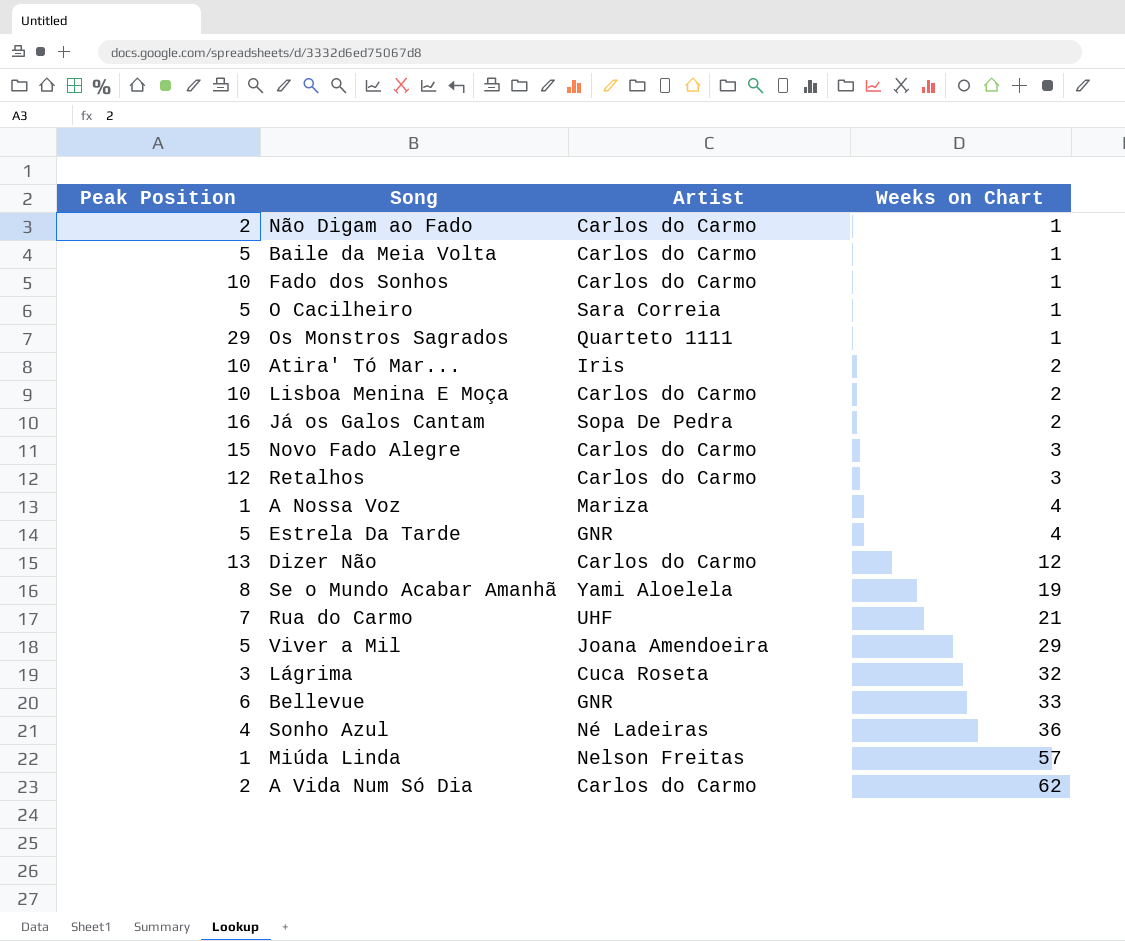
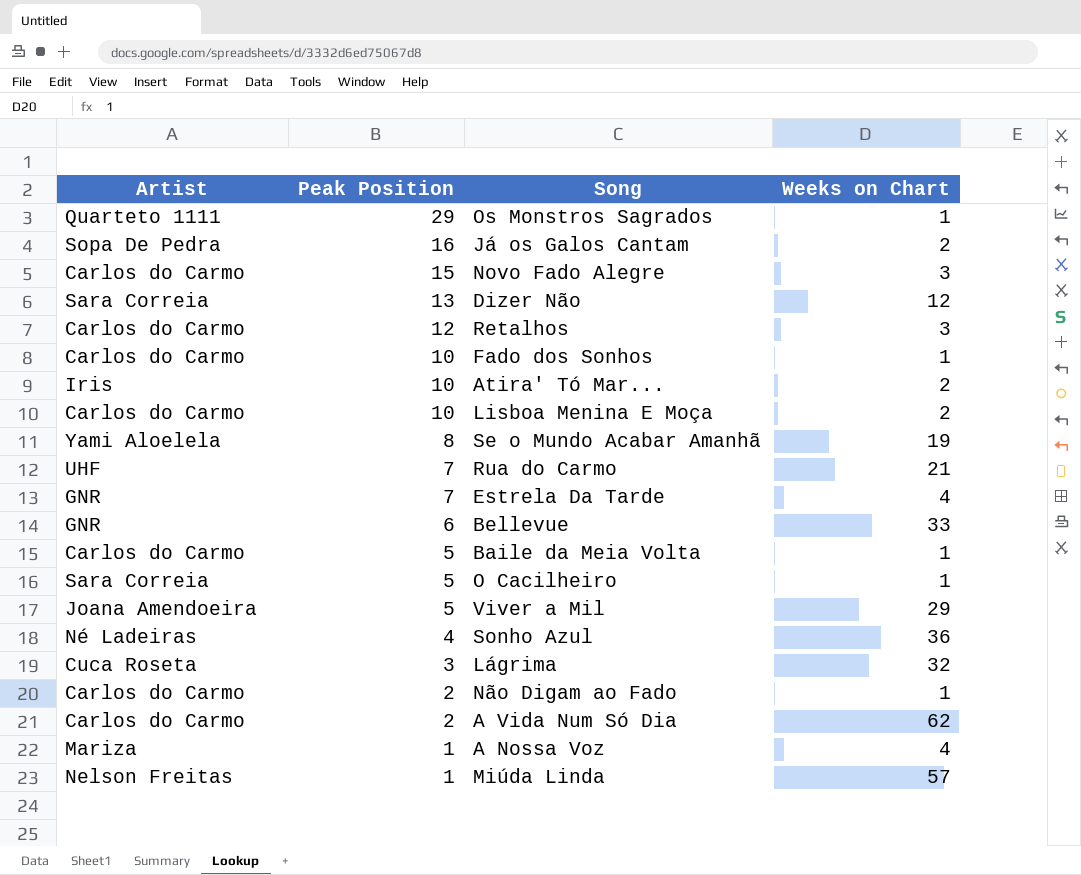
row order: Weeks on Chart ascending -> Peak Position descending
column Artist | position: 3 -> 1
Dizer Não | Artist: Carlos do Carmo -> Sara Correia
Estrela Da Tarde | Peak Position: 5 -> 7

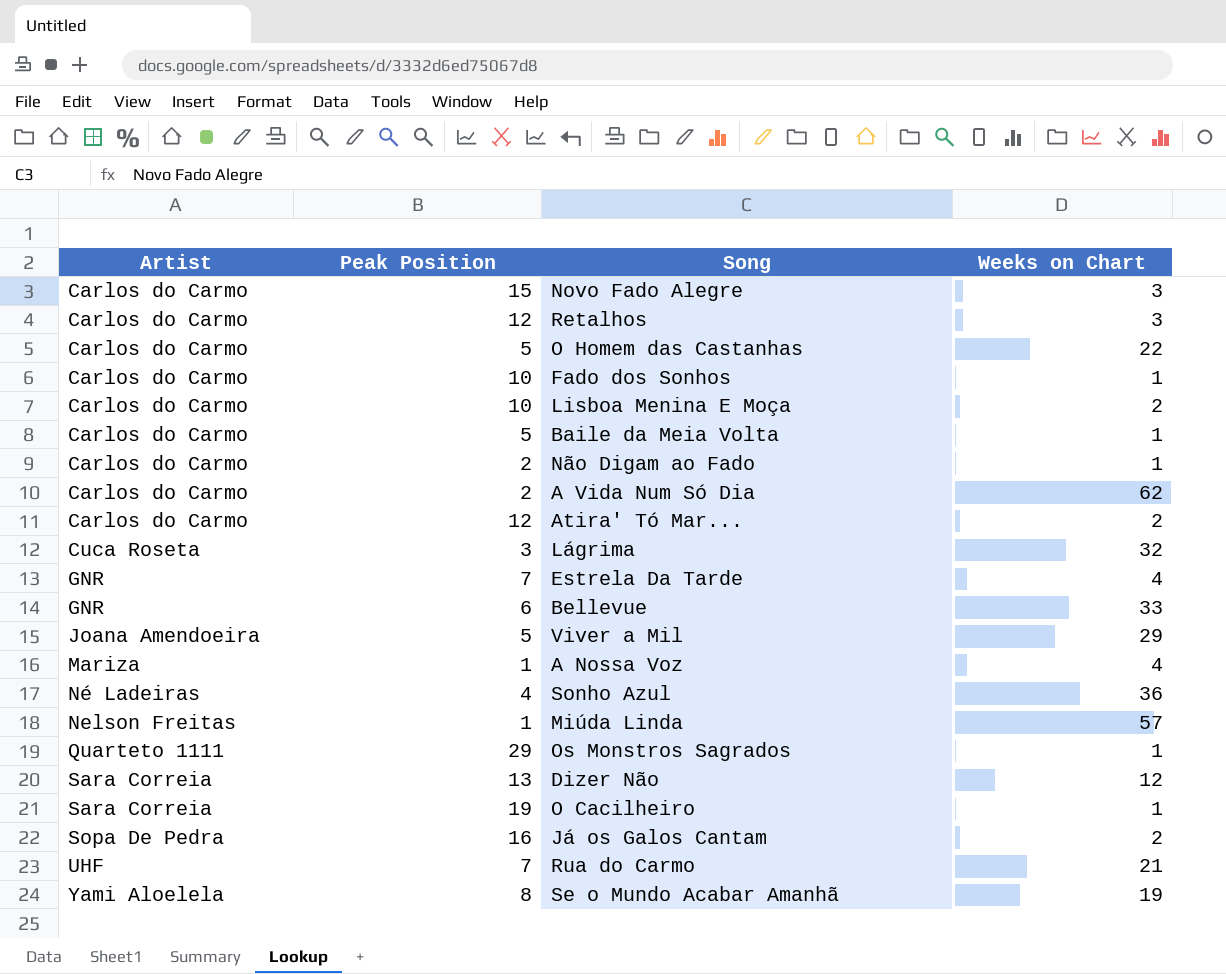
row order: Peak Position descending -> Artist ascending
row O Homem das Castanhas: none -> Carlos do Carmo | 5 | 22
Atira' Tó Mar... | Artist: Iris -> Carlos do Carmo
Atira' Tó Mar... | Peak Position: 10 -> 12
O Cacilheiro | Peak Position: 5 -> 19

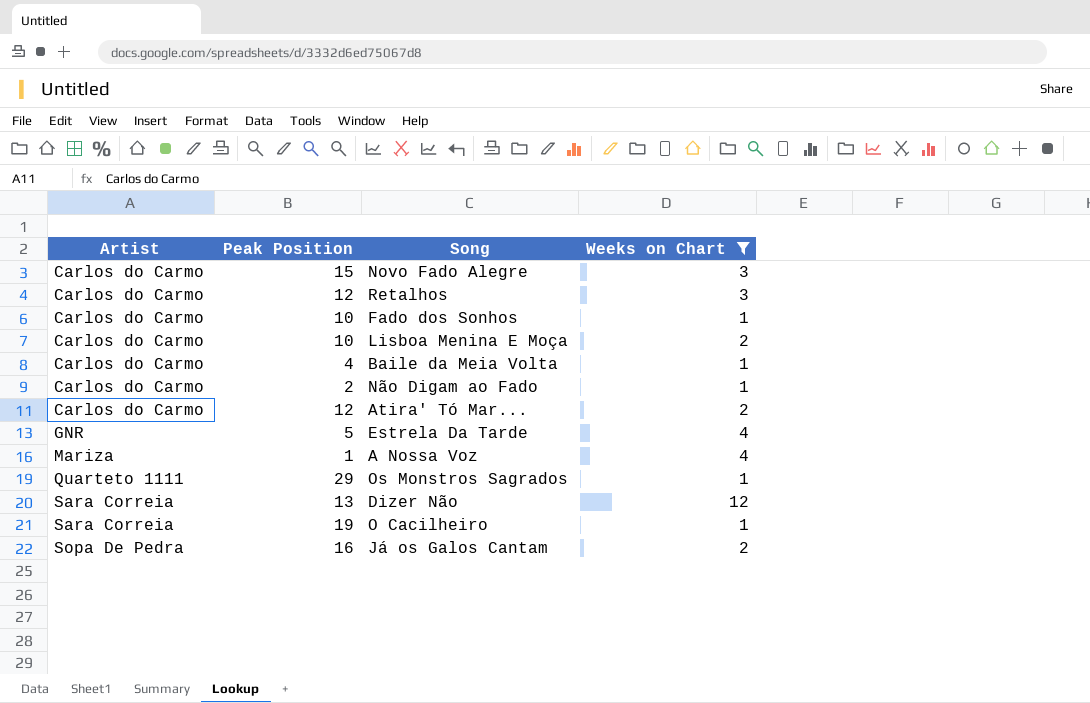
filter: none -> Weeks on Chart <= 12
Baile da Meia Volta | Peak Position: 5 -> 4
Estrela Da Tarde | Peak Position: 7 -> 5

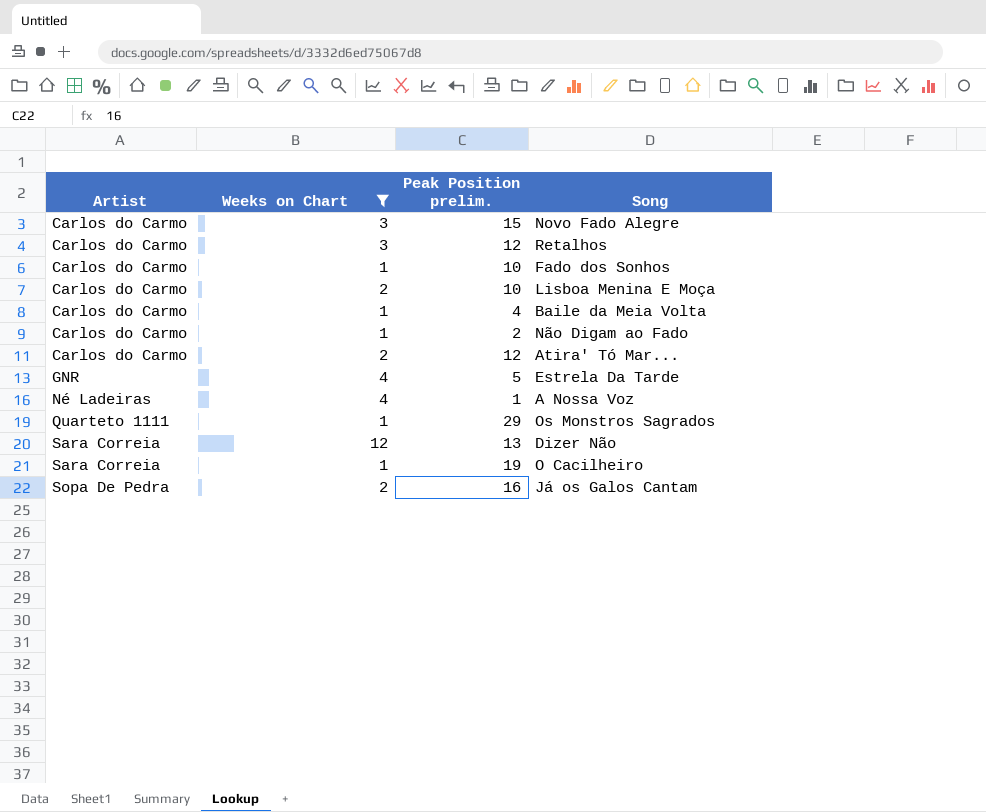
column Weeks on Chart | position: 4 -> 2
column name: Peak Position -> Peak Position prelim.
A Nossa Voz | Artist: Mariza -> Né Ladeiras

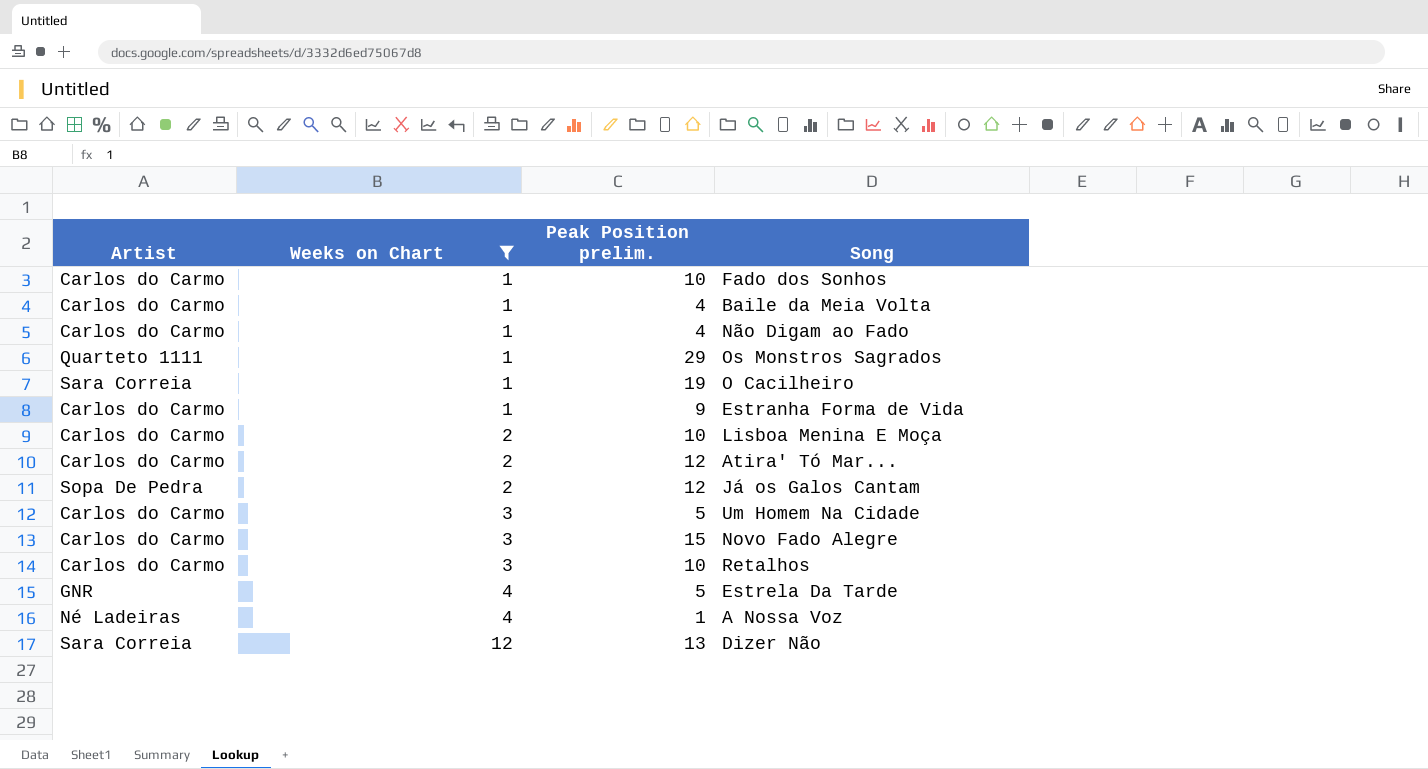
row order: Artist ascending -> Weeks on Chart ascending
Não Digam ao Fado | Peak Position prelim.: 2 -> 4
row Estranha Forma de Vida: none -> Carlos do Carmo | 1 | 9
Já os Galos Cantam | Peak Position prelim.: 16 -> 12
row Um Homem Na Cidade: none -> Carlos do Carmo | 3 | 5
Retalhos | Peak Position prelim.: 12 -> 10

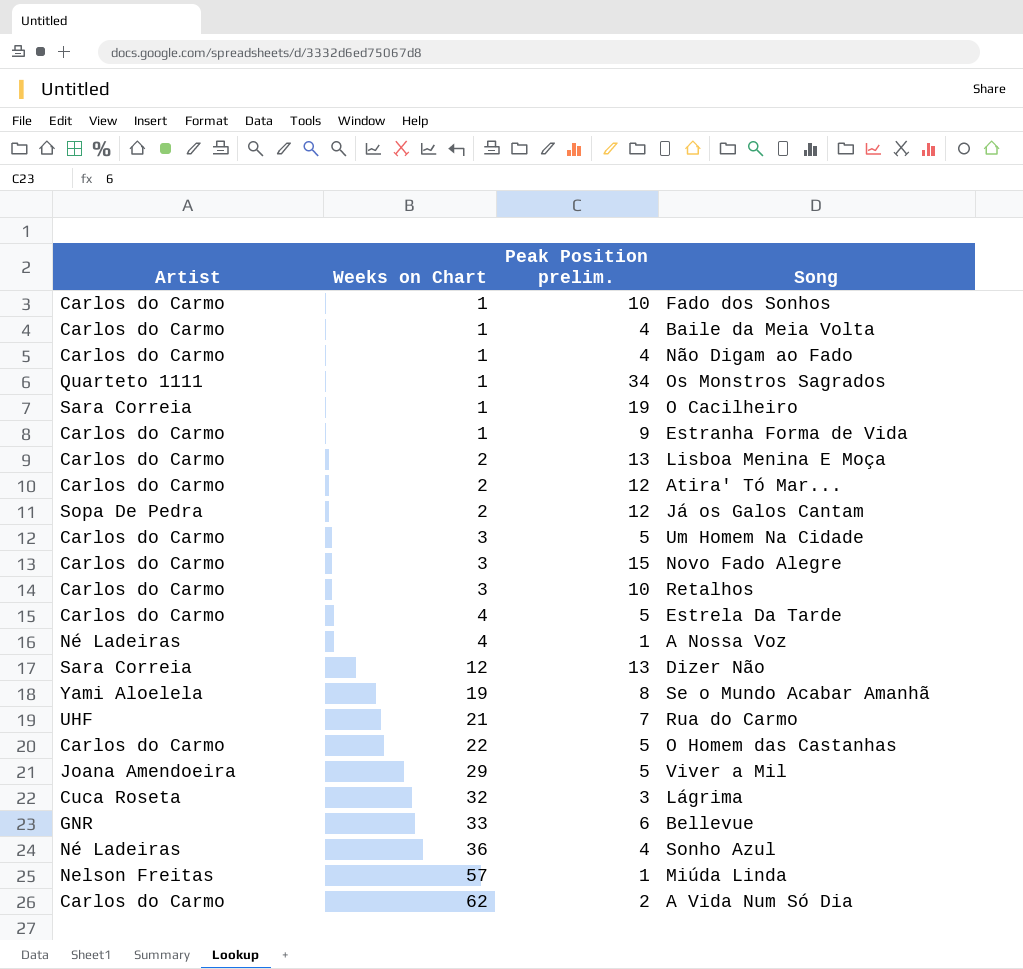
filter: Weeks on Chart <= 12 -> none
Os Monstros Sagrados | Peak Position prelim.: 29 -> 34
Lisboa Menina E Moça | Peak Position prelim.: 10 -> 13
Estrela Da Tarde | Artist: GNR -> Carlos do Carmo

